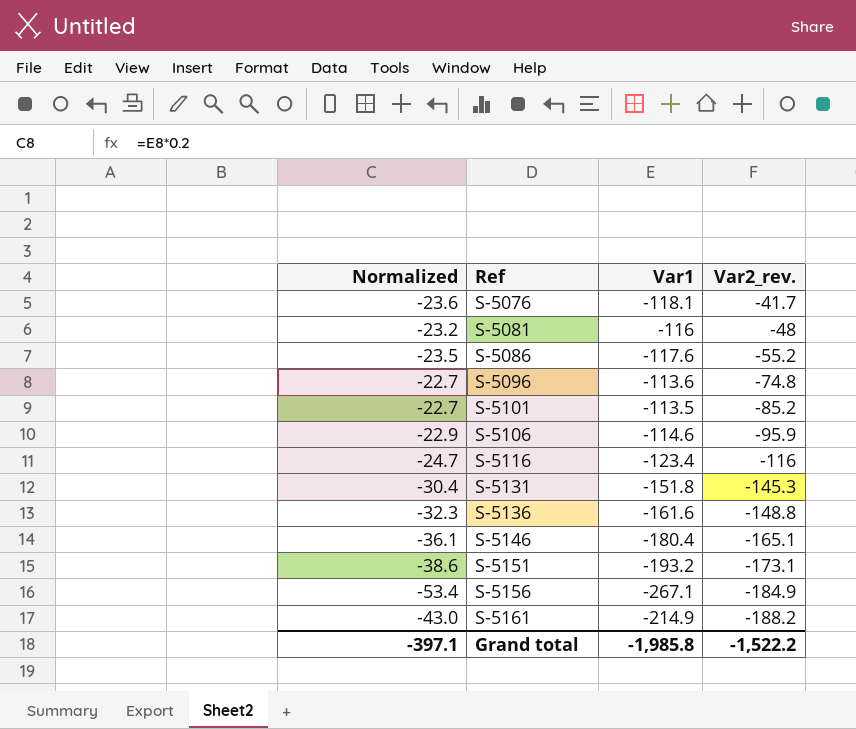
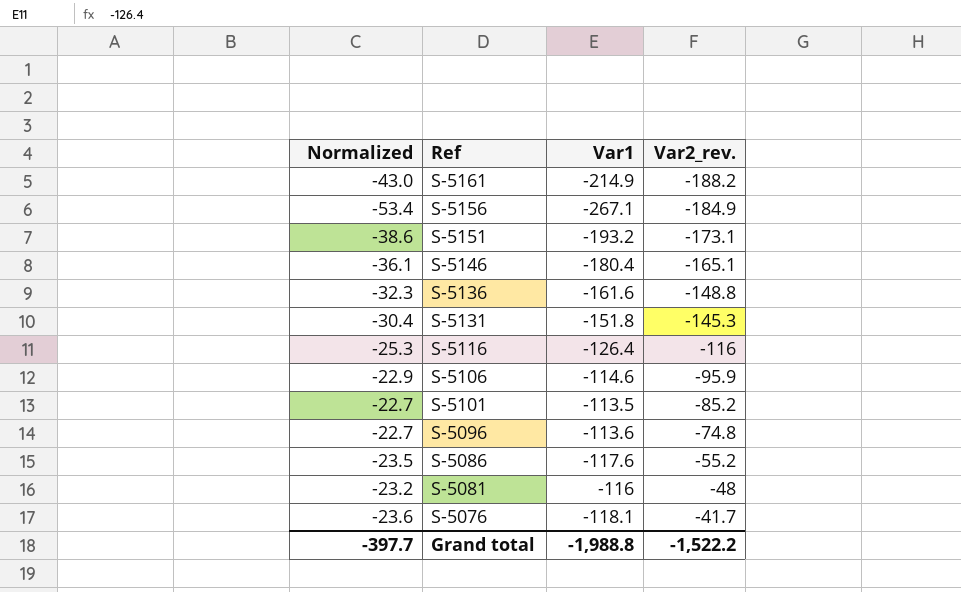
row order: Ref ascending -> Ref descending
S-5116 | Normalized: -24.7 -> -25.3
S-5116 | Var1: -123.4 -> -126.4
Grand total | Normalized: -397.1 -> -397.7
Grand total | Var1: -1,985.8 -> -1,988.8

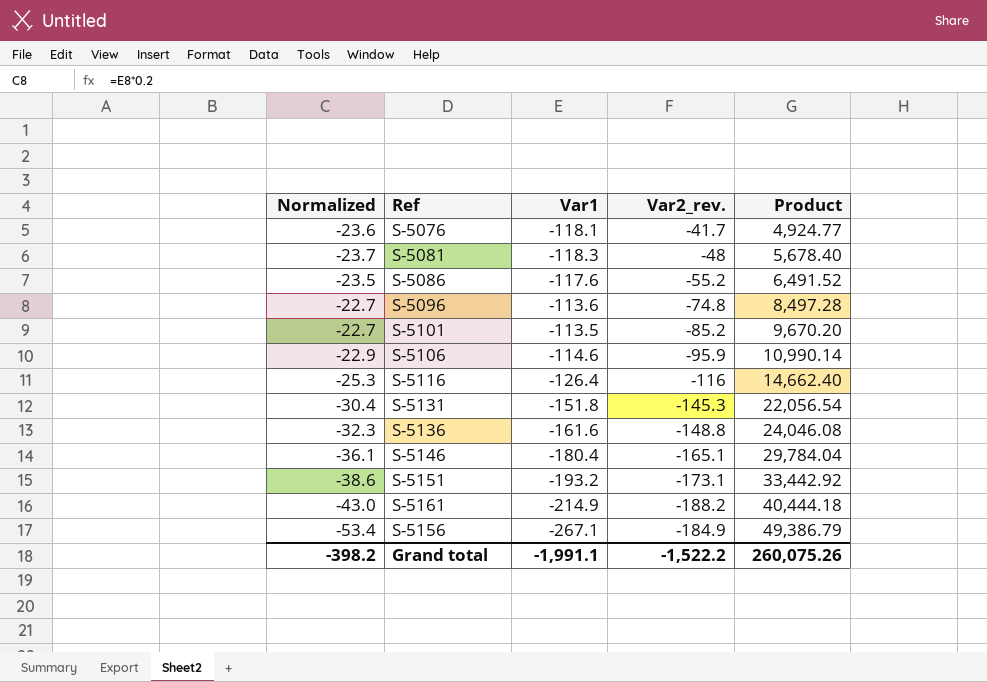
row order: Ref descending -> Product ascending
column Product | formula: none -> [Var1] * [Var2_rev.]
S-5081 | Normalized: -23.2 -> -23.7
S-5081 | Var1: -116 -> -118.3
Grand total | Normalized: -397.7 -> -398.2
Grand total | Var1: -1,988.8 -> -1,991.1

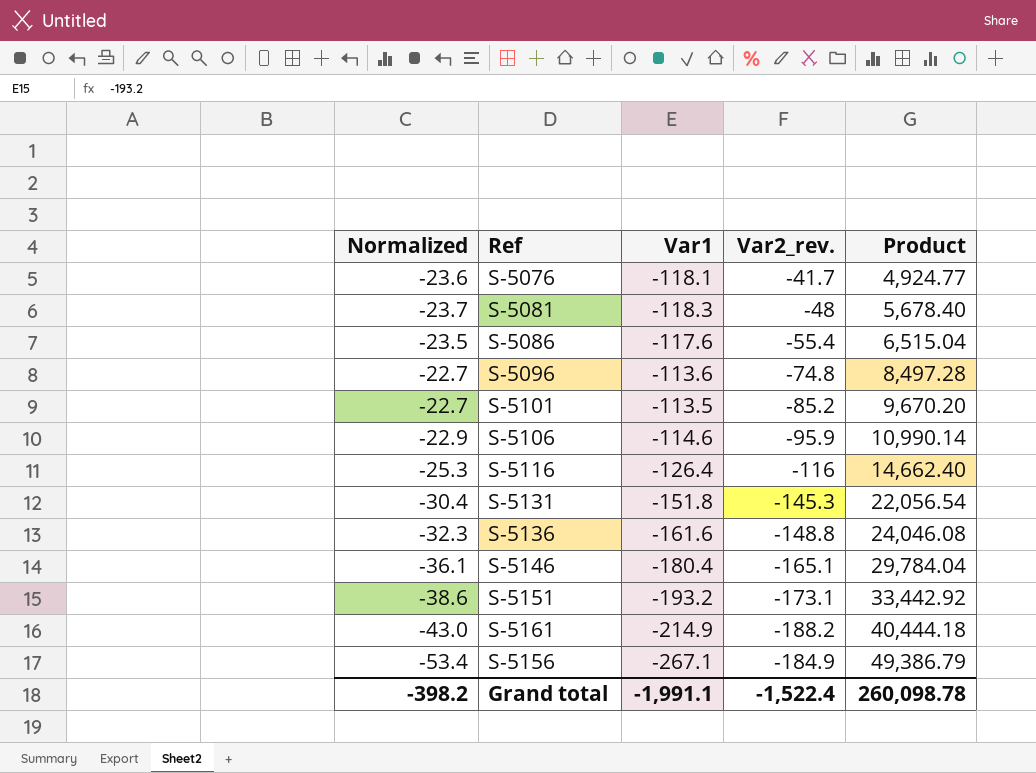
S-5086 | Var2_rev.: -55.2 -> -55.4
S-5086 | Product: 6,491.52 -> 6,515.04
Grand total | Var2_rev.: -1,522.2 -> -1,522.4
Grand total | Product: 260,075.26 -> 260,098.78

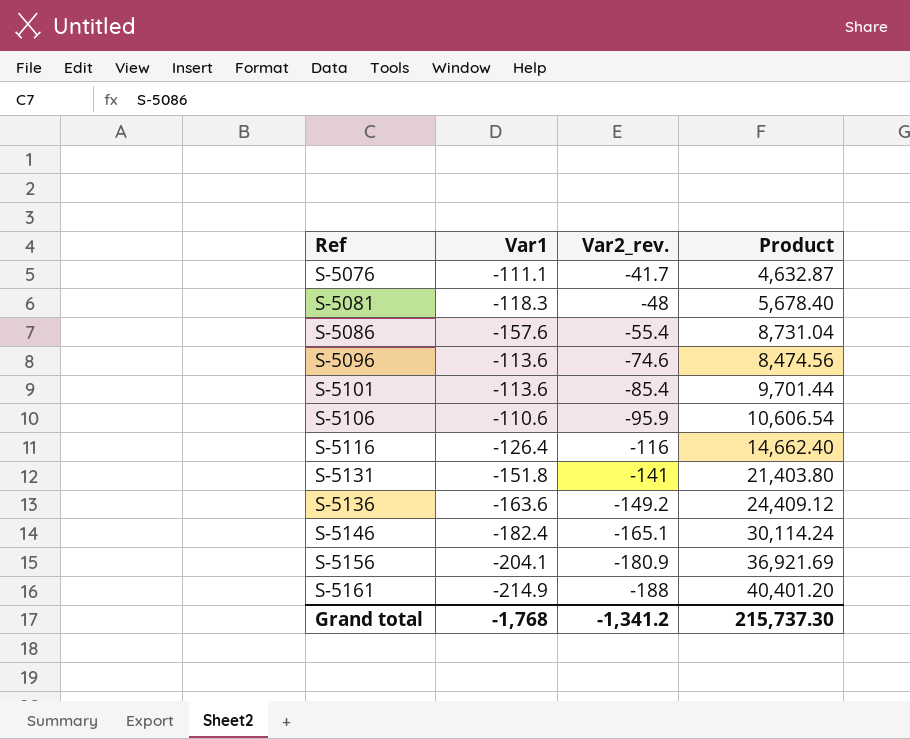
row order: Product ascending -> Ref ascending
column Normalized | formula: [Var1] * 0.2 -> none
row S-5151: -38.6 | -193.2 | -173.1 | 33,442.92 -> none
S-5076 | Var1: -118.1 -> -111.1
S-5076 | Product: 4,924.77 -> 4,632.87
S-5086 | Var1: -117.6 -> -157.6
S-5086 | Product: 6,515.04 -> 8,731.04
S-5096 | Var2_rev.: -74.8 -> -74.6
S-5096 | Product: 8,497.28 -> 8,474.56
S-5101 | Var1: -113.5 -> -113.6
S-5101 | Var2_rev.: -85.2 -> -85.4
S-5101 | Product: 9,670.20 -> 9,701.44
S-5106 | Var1: -114.6 -> -110.6
S-5106 | Product: 10,990.14 -> 10,606.54
S-5131 | Var2_rev.: -145.3 -> -141
S-5131 | Product: 22,056.54 -> 21,403.80
S-5136 | Var1: -161.6 -> -163.6
S-5136 | Var2_rev.: -148.8 -> -149.2
S-5136 | Product: 24,046.08 -> 24,409.12
S-5146 | Var1: -180.4 -> -182.4
S-5146 | Product: 29,784.04 -> 30,114.24
S-5156 | Var1: -267.1 -> -204.1
S-5156 | Var2_rev.: -184.9 -> -180.9
S-5156 | Product: 49,386.79 -> 36,921.69
S-5161 | Var2_rev.: -188.2 -> -188
S-5161 | Product: 40,444.18 -> 40,401.20
Grand total | Var1: -1,991.1 -> -1,768
Grand total | Var2_rev.: -1,522.4 -> -1,341.2
Grand total | Product: 260,098.78 -> 215,737.30

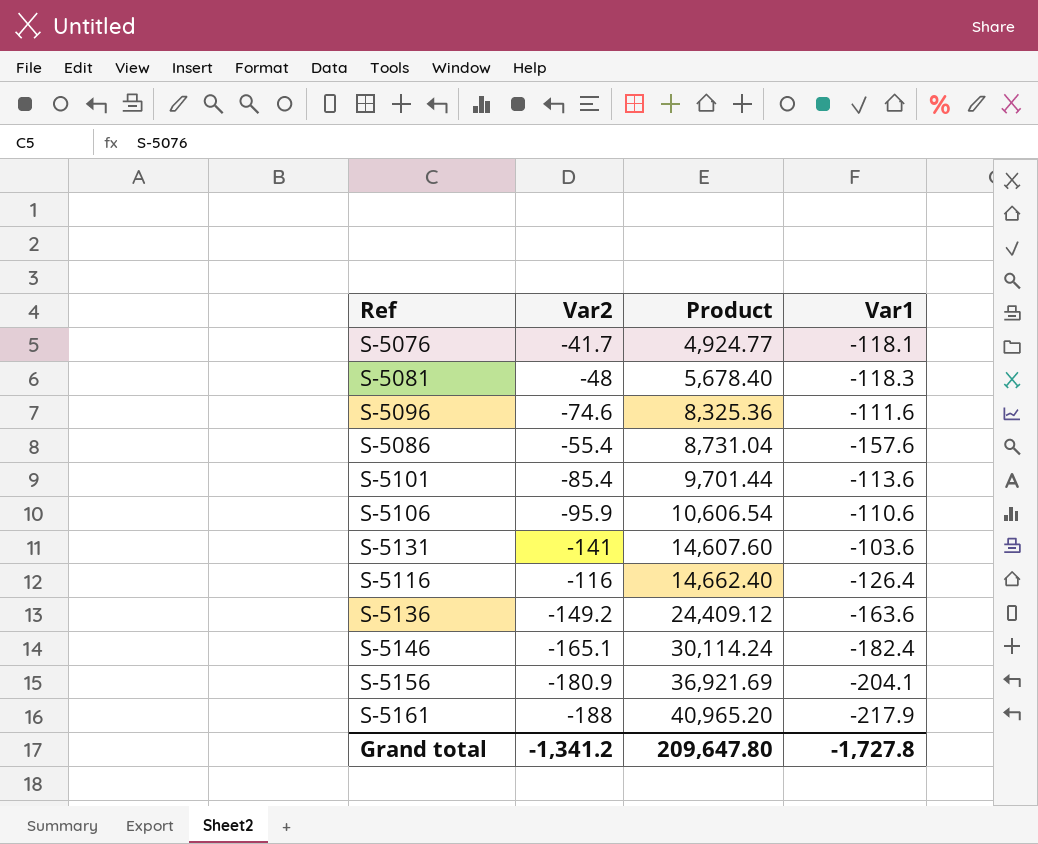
row order: Ref ascending -> Product ascending
column name: Var2_rev. -> Var2
column Var1 | position: 2 -> 4
S-5076 | Product: 4,632.87 -> 4,924.77
S-5076 | Var1: -111.1 -> -118.1
S-5096 | Product: 8,474.56 -> 8,325.36
S-5096 | Var1: -113.6 -> -111.6
S-5131 | Product: 21,403.80 -> 14,607.60
S-5131 | Var1: -151.8 -> -103.6
S-5161 | Product: 40,401.20 -> 40,965.20
S-5161 | Var1: -214.9 -> -217.9
Grand total | Product: 215,737.30 -> 209,647.80
Grand total | Var1: -1,768 -> -1,727.8

